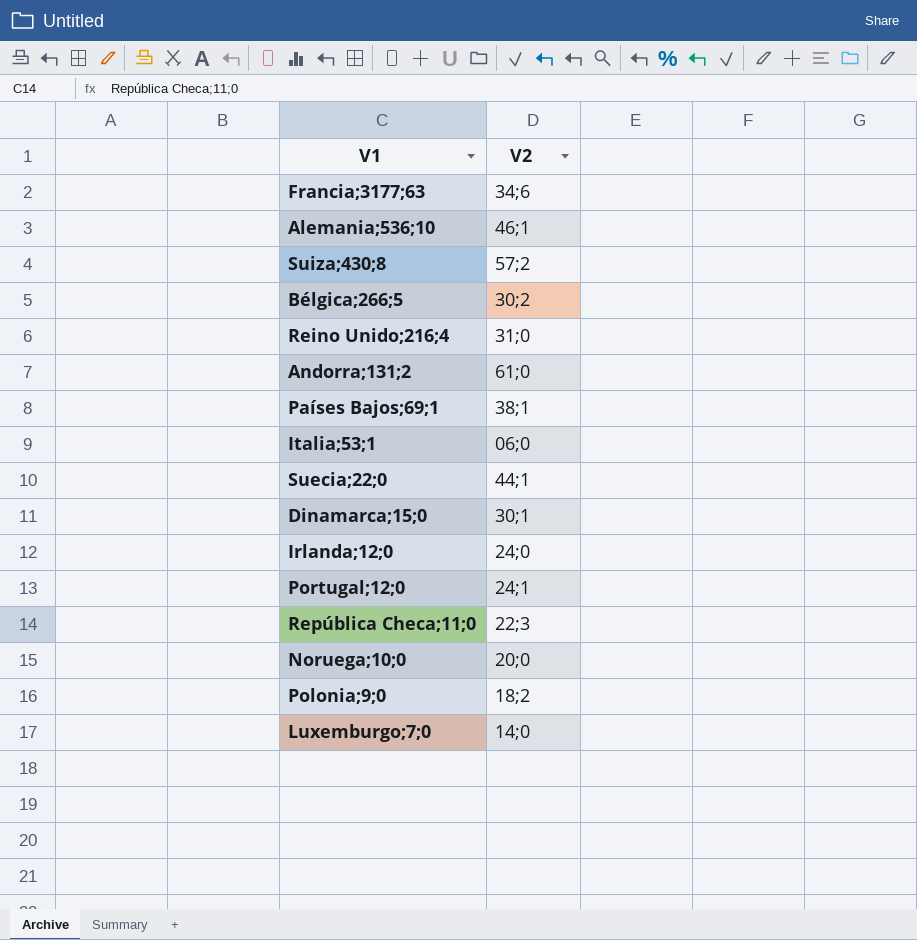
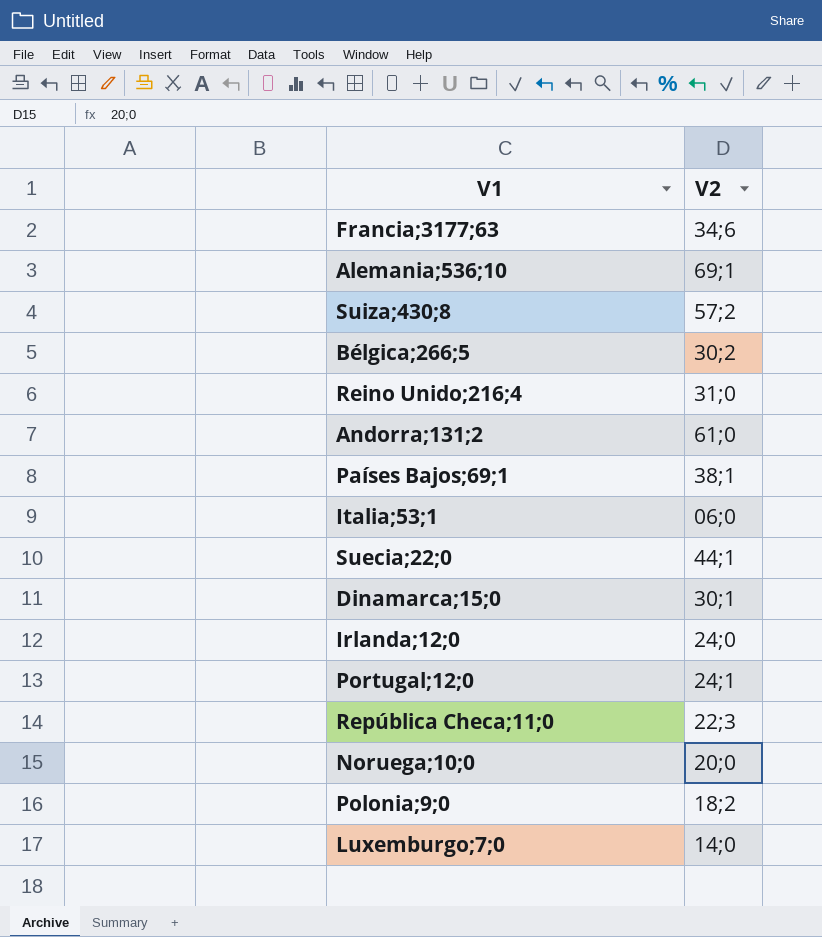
Alemania;536;10 | V2: 46;1 -> 69;1

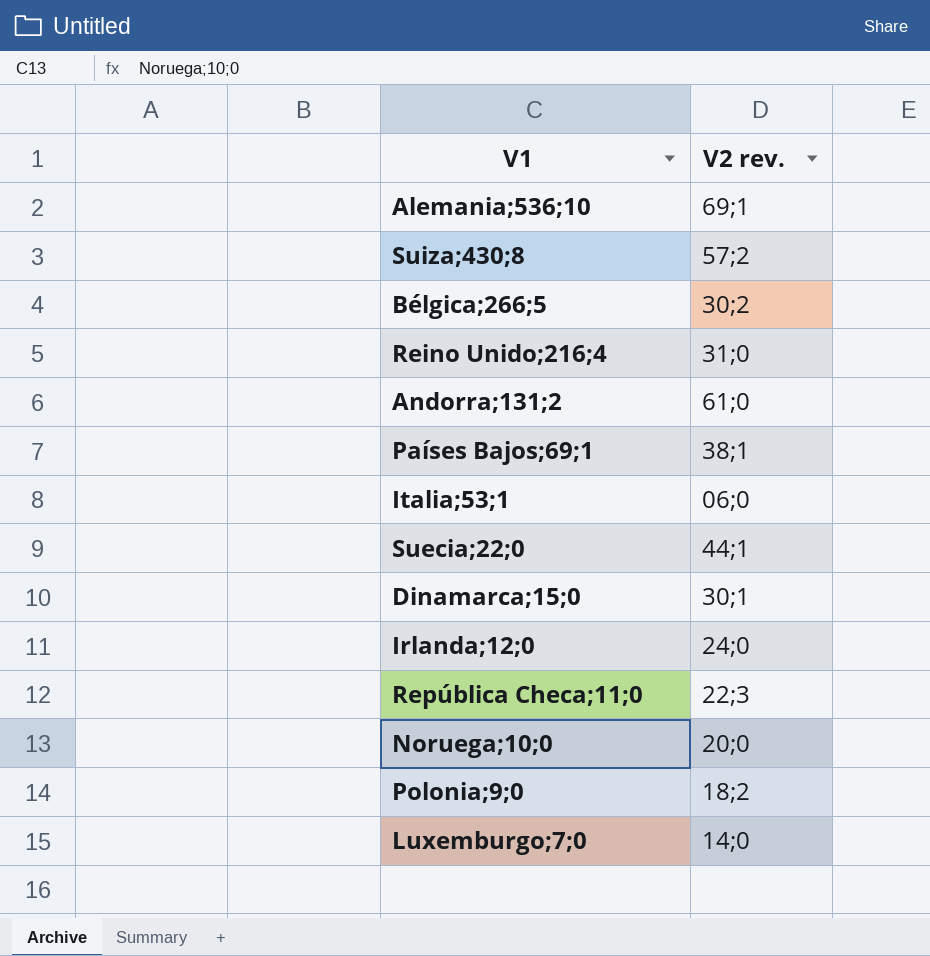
column name: V2 -> V2 rev.
row Francia;3177;63: 34;6 -> none
row Portugal;12;0: 24;1 -> none

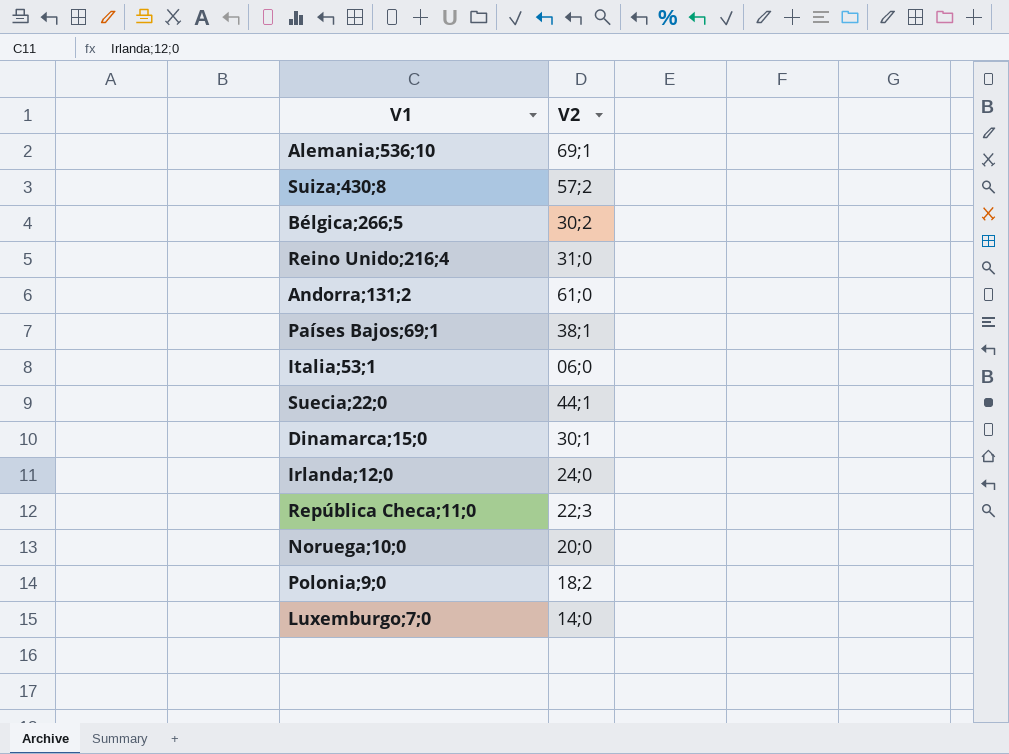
column name: V2 rev. -> V2

